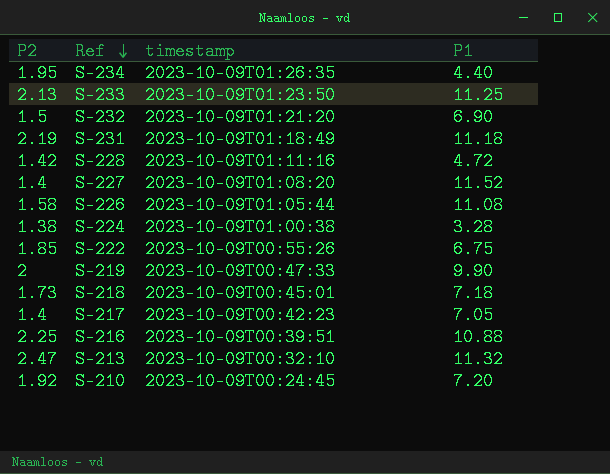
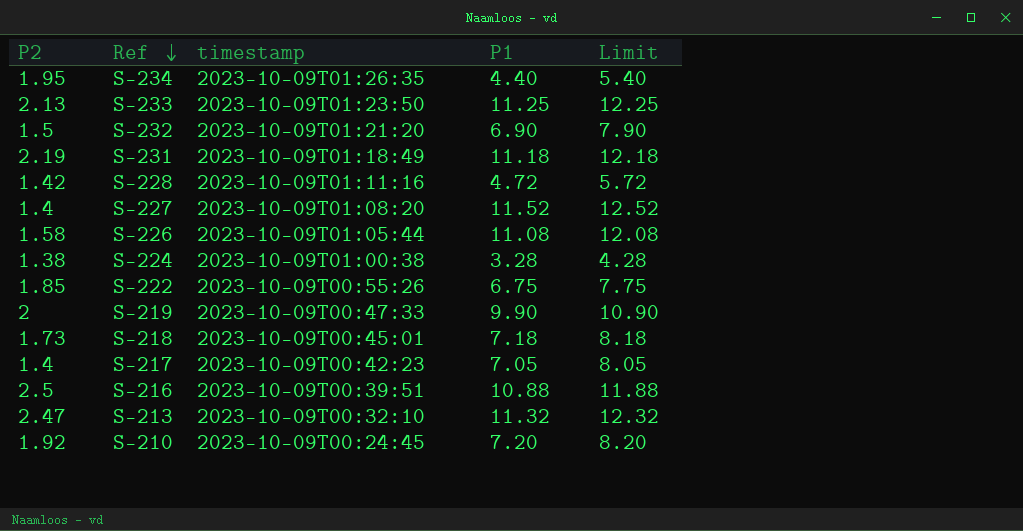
column Limit | formula: none -> [P1] + 1
S-216 | P2: 2.25 -> 2.5

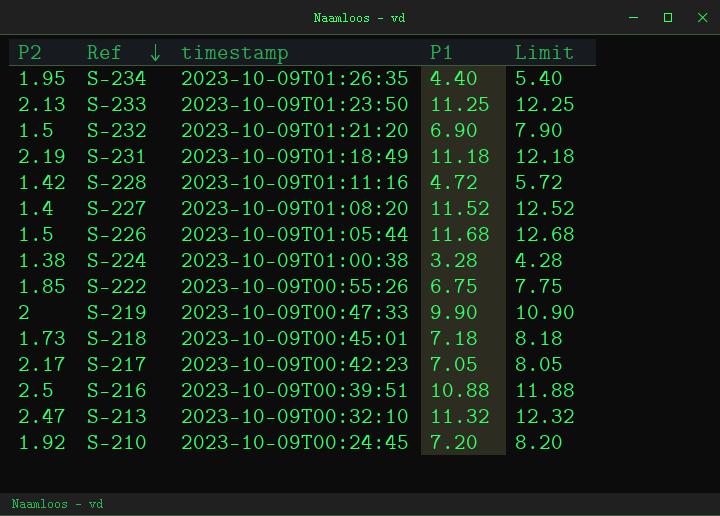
S-226 | P2: 1.58 -> 1.5
S-226 | P1: 11.08 -> 11.68
S-226 | Limit: 12.08 -> 12.68
S-217 | P2: 1.4 -> 2.17

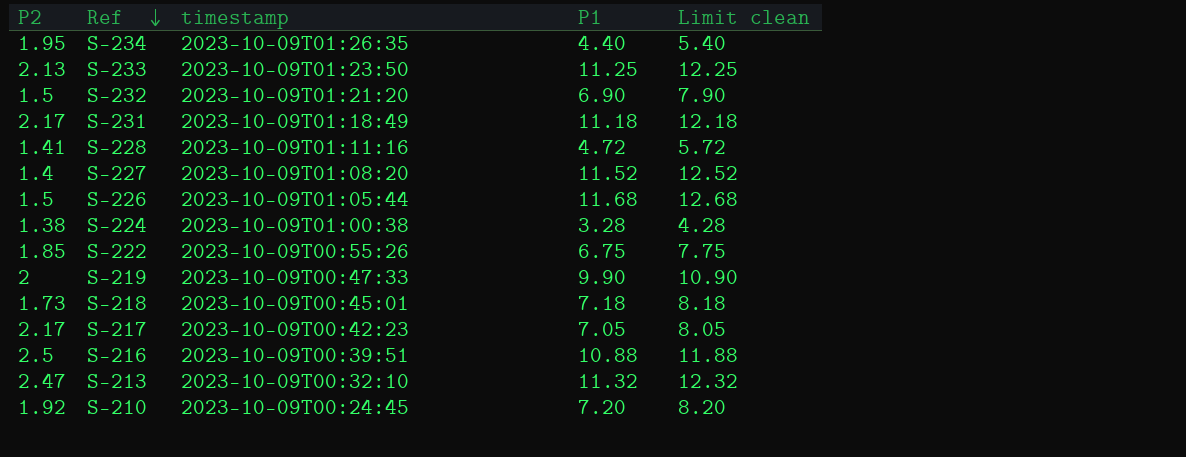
column name: Limit -> Limit clean
S-231 | P2: 2.19 -> 2.17
S-228 | P2: 1.42 -> 1.41

